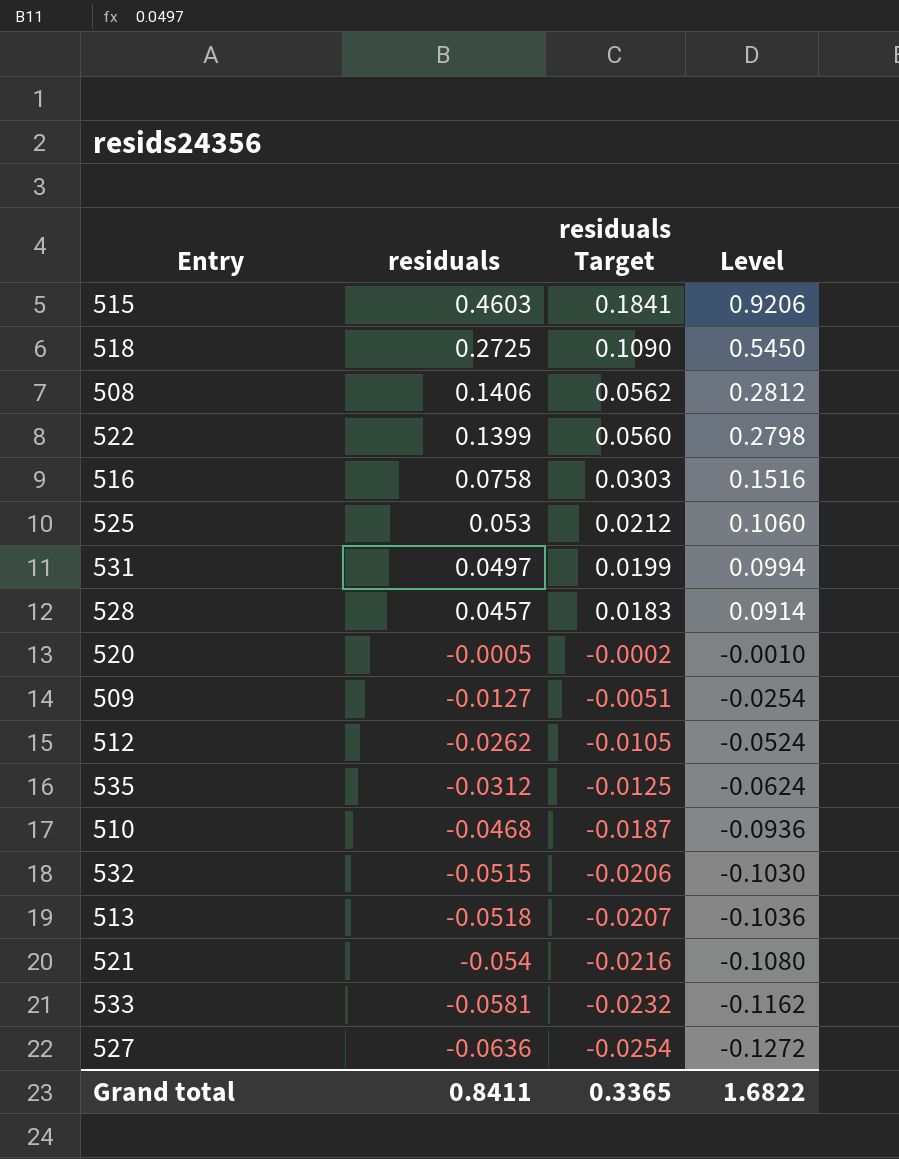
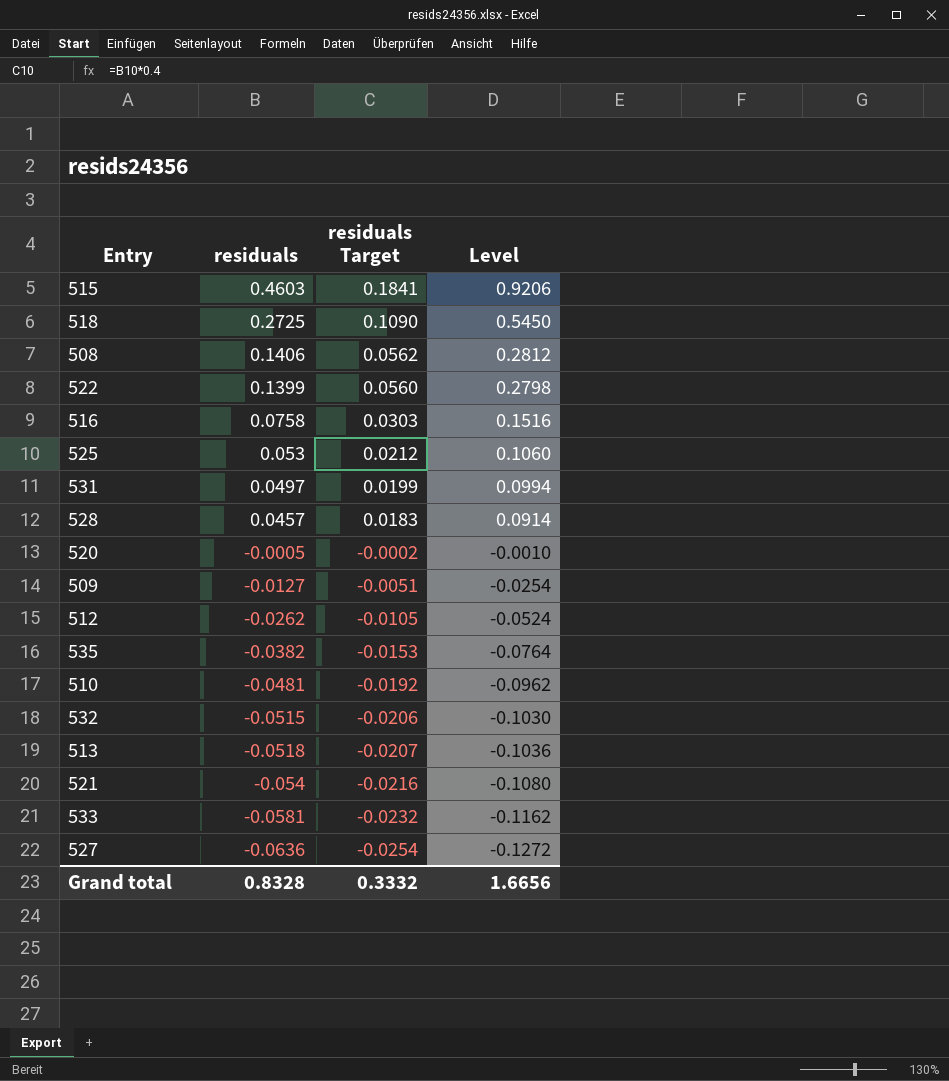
535 | residuals: -0.0312 -> -0.0382
535 | residuals Target: -0.0125 -> -0.0153
535 | Level: -0.0624 -> -0.0764
510 | residuals: -0.0468 -> -0.0481
510 | residuals Target: -0.0187 -> -0.0192
510 | Level: -0.0936 -> -0.0962
Grand total | residuals: 0.8411 -> 0.8328
Grand total | residuals Target: 0.3365 -> 0.3332
Grand total | Level: 1.6822 -> 1.6656

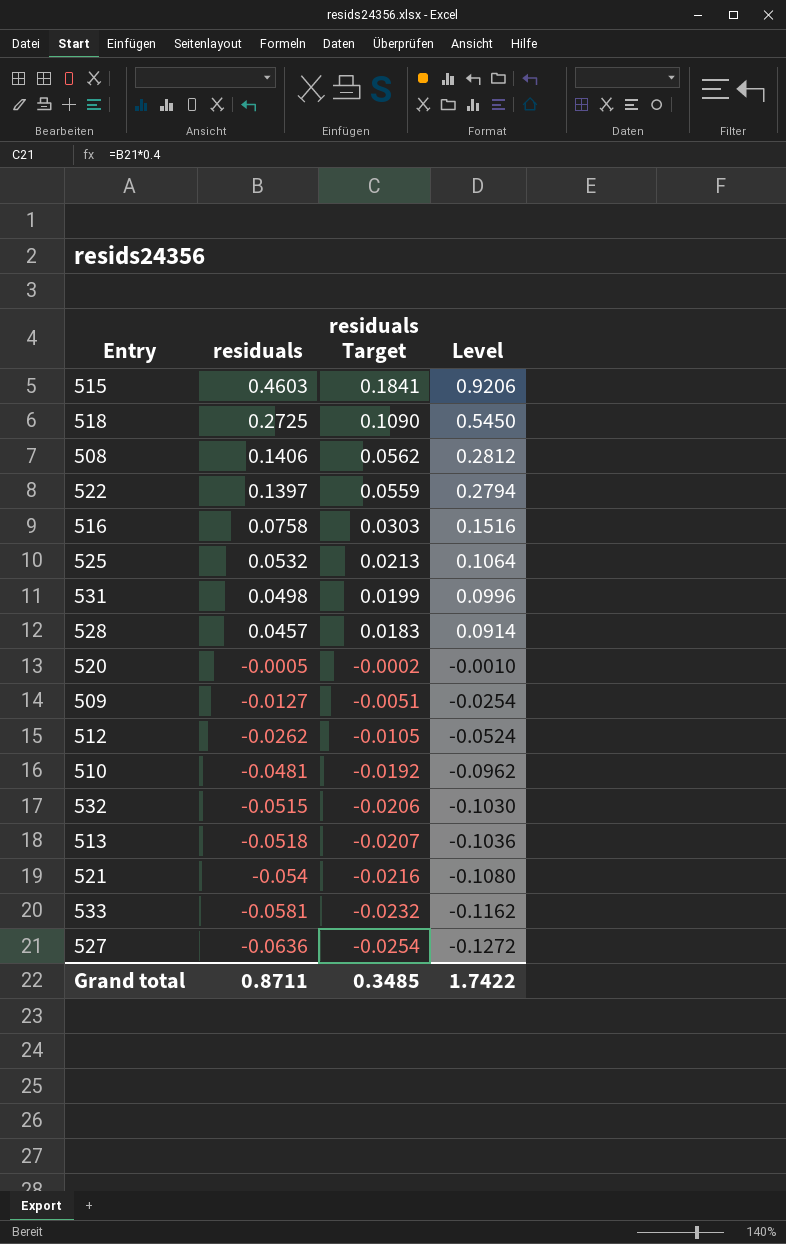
row 535: -0.0382 | -0.0153 | -0.0764 -> none
522 | residuals: 0.1399 -> 0.1397
522 | residuals Target: 0.0560 -> 0.0559
522 | Level: 0.2798 -> 0.2794
525 | residuals: 0.053 -> 0.0532
525 | residuals Target: 0.0212 -> 0.0213
525 | Level: 0.1060 -> 0.1064
531 | residuals: 0.0497 -> 0.0498
531 | Level: 0.0994 -> 0.0996
Grand total | residuals: 0.8328 -> 0.8711
Grand total | residuals Target: 0.3332 -> 0.3485
Grand total | Level: 1.6656 -> 1.7422

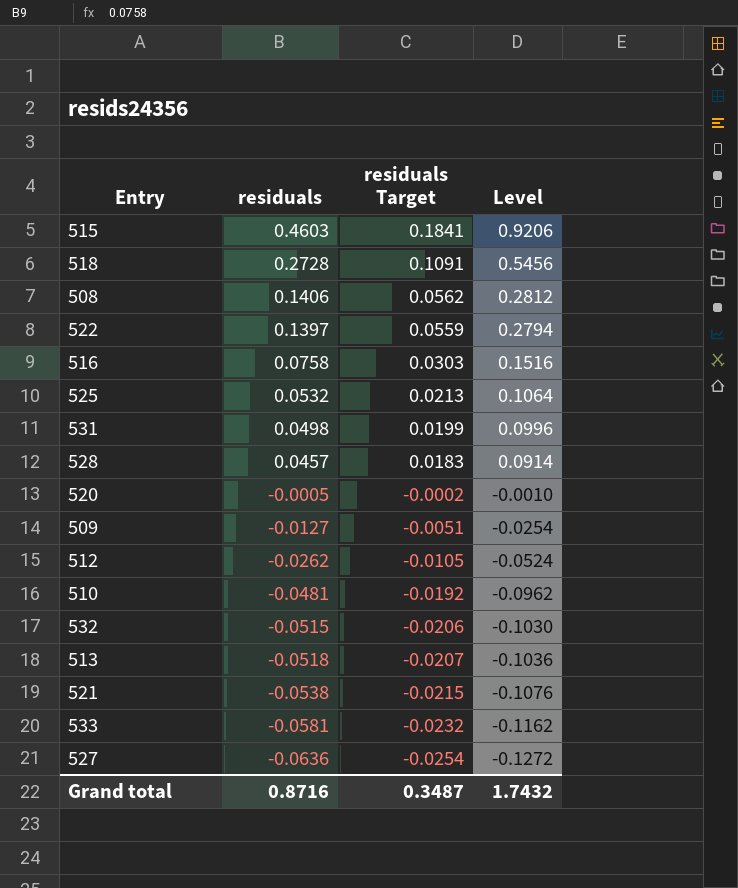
518 | residuals: 0.2725 -> 0.2728
518 | residuals Target: 0.1090 -> 0.1091
518 | Level: 0.5450 -> 0.5456
521 | residuals: -0.054 -> -0.0538
521 | residuals Target: -0.0216 -> -0.0215
521 | Level: -0.1080 -> -0.1076
Grand total | residuals: 0.8711 -> 0.8716
Grand total | residuals Target: 0.3485 -> 0.3487
Grand total | Level: 1.7422 -> 1.7432

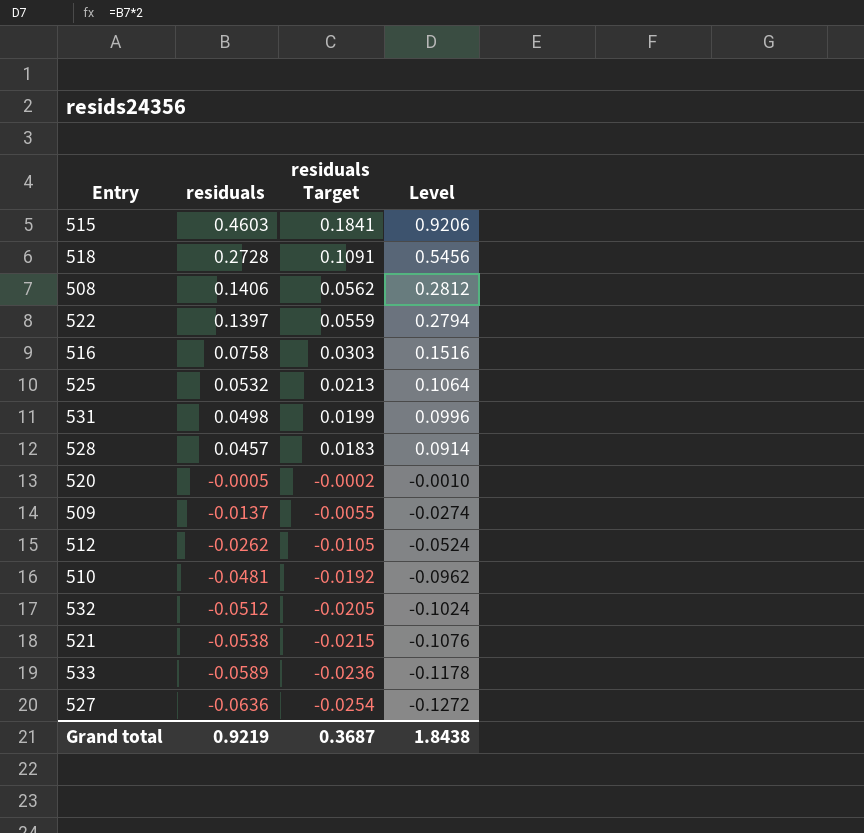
row 513: -0.0518 | -0.0207 | -0.1036 -> none
509 | residuals: -0.0127 -> -0.0137
509 | residuals Target: -0.0051 -> -0.0055
509 | Level: -0.0254 -> -0.0274
532 | residuals: -0.0515 -> -0.0512
532 | residuals Target: -0.0206 -> -0.0205
532 | Level: -0.1030 -> -0.1024
533 | residuals: -0.0581 -> -0.0589
533 | residuals Target: -0.0232 -> -0.0236
533 | Level: -0.1162 -> -0.1178
Grand total | residuals: 0.8716 -> 0.9219
Grand total | residuals Target: 0.3487 -> 0.3687
Grand total | Level: 1.7432 -> 1.8438

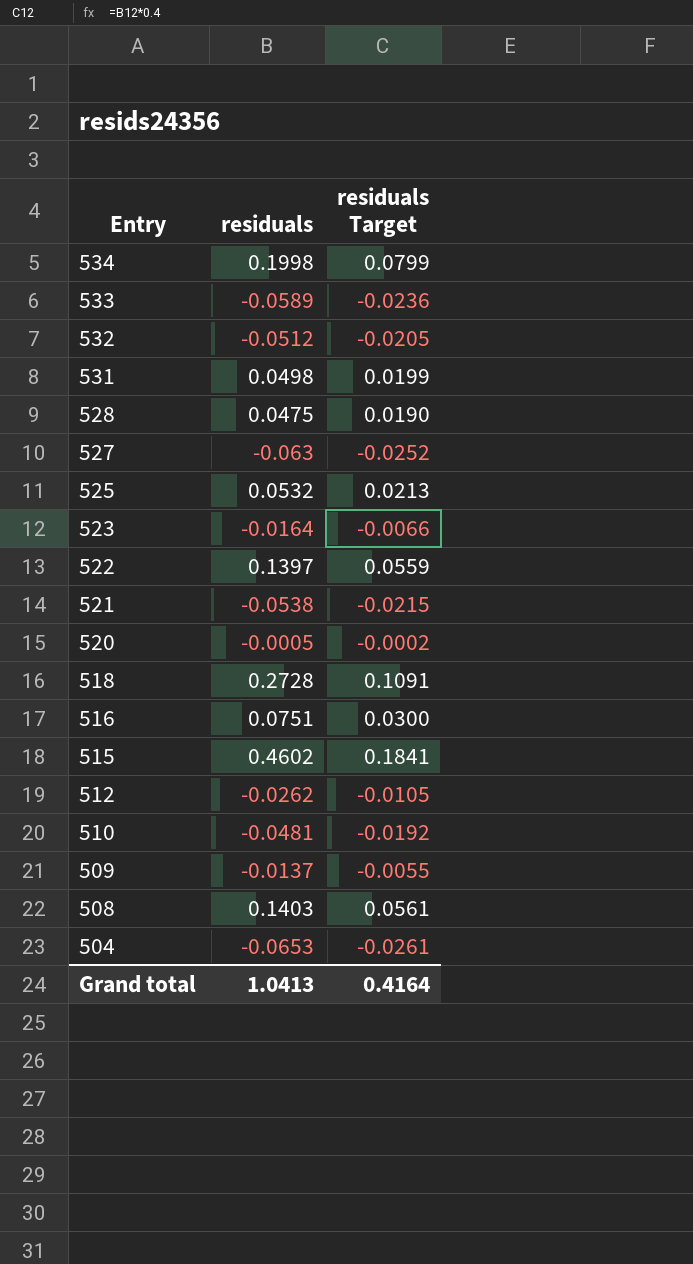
row order: residuals descending -> Entry descending
column Level | formula: [residuals] * 2 -> none
row 534: none -> 0.1998 | 0.0799
528 | residuals: 0.0457 -> 0.0475
528 | residuals Target: 0.0183 -> 0.0190
527 | residuals: -0.0636 -> -0.063
527 | residuals Target: -0.0254 -> -0.0252
row 523: none -> -0.0164 | -0.0066
516 | residuals: 0.0758 -> 0.0751
516 | residuals Target: 0.0303 -> 0.0300
515 | residuals: 0.4603 -> 0.4602
508 | residuals: 0.1406 -> 0.1403
508 | residuals Target: 0.0562 -> 0.0561
row 504: none -> -0.0653 | -0.0261
Grand total | residuals: 0.9219 -> 1.0413
Grand total | residuals Target: 0.3687 -> 0.4164

